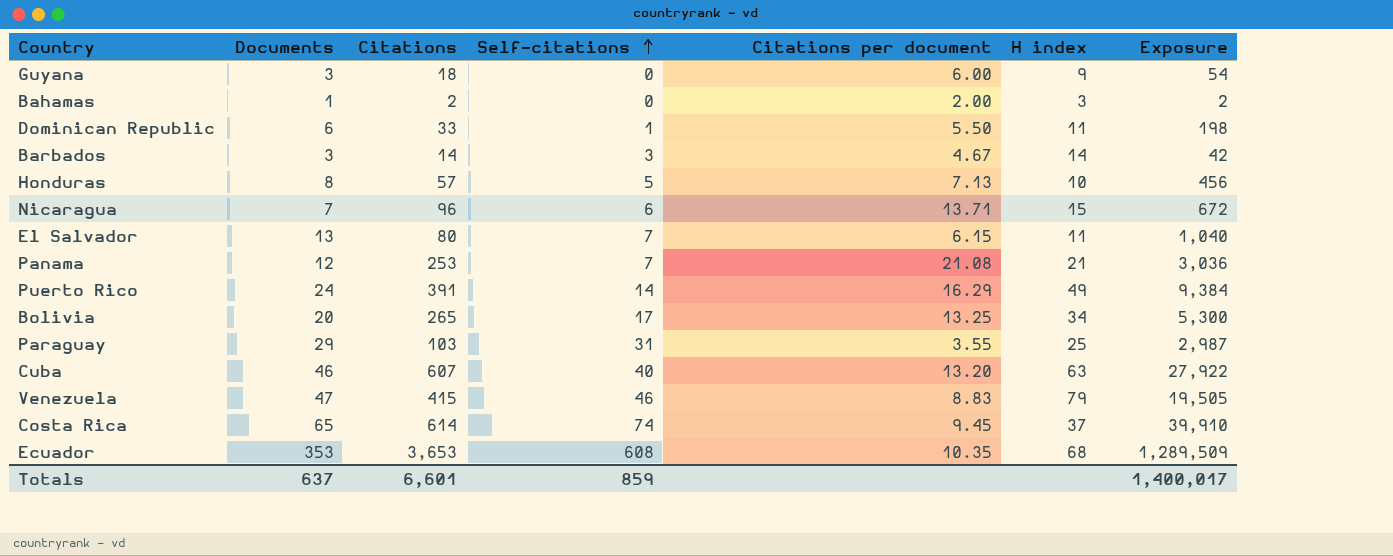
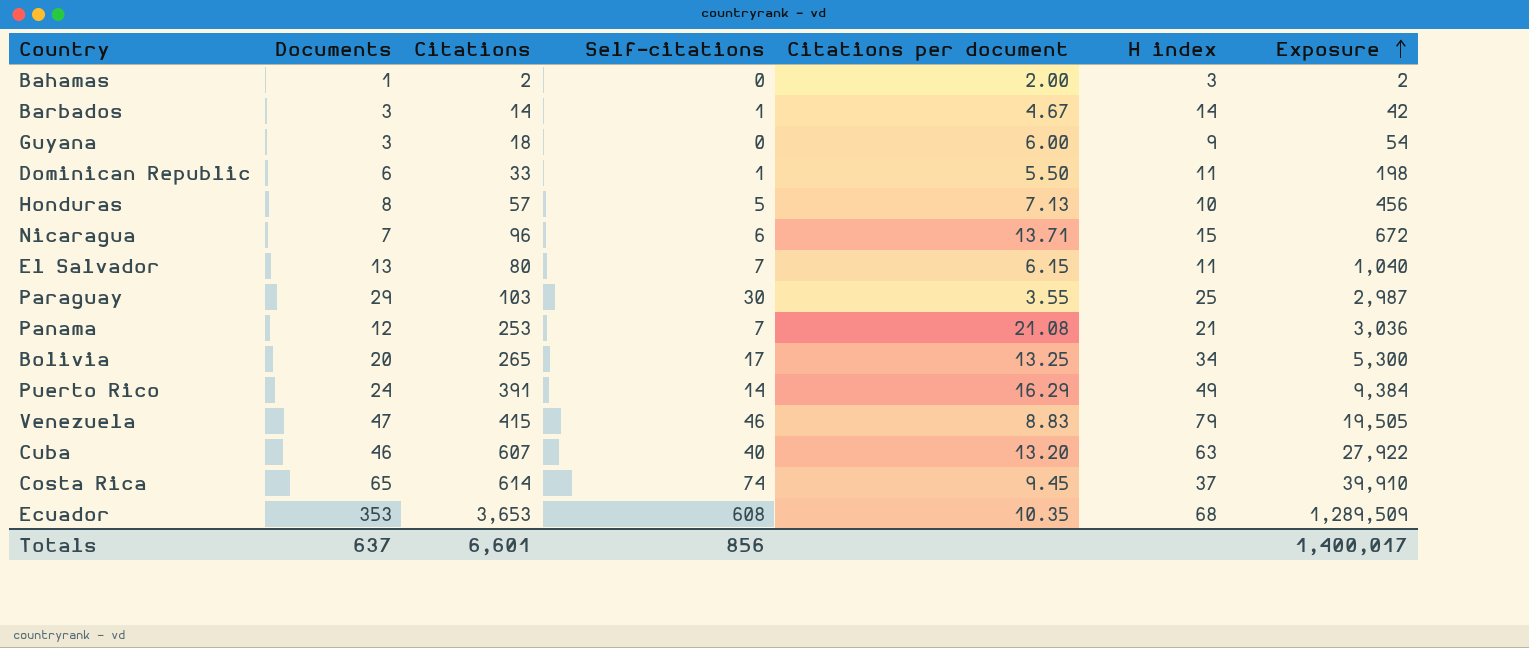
row order: Self-citations ascending -> Exposure ascending
Barbados | Self-citations: 3 -> 1
Paraguay | Self-citations: 31 -> 30
Totals | Self-citations: 859 -> 856

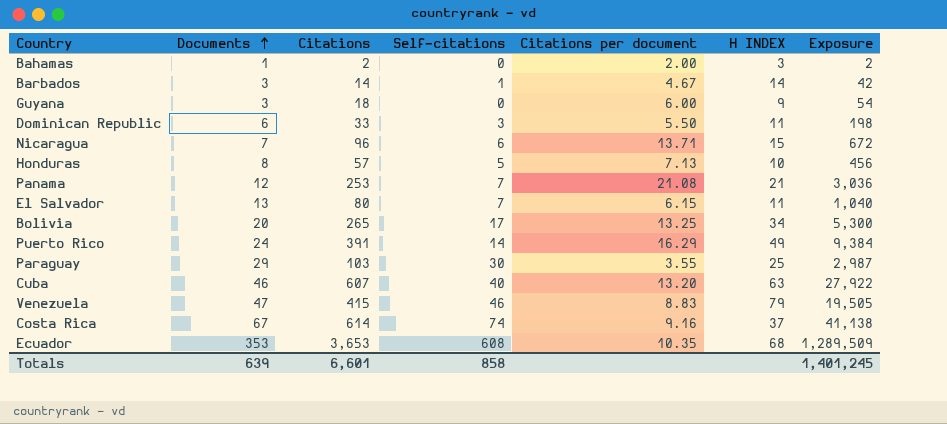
row order: Exposure ascending -> Documents ascending
column name: H index -> H INDEX
Dominican Republic | Self-citations: 1 -> 3
Costa Rica | Documents: 65 -> 67
Costa Rica | Citations per document: 9.45 -> 9.16
Costa Rica | Exposure: 39,910 -> 41,138
Totals | Documents: 637 -> 639
Totals | Self-citations: 856 -> 858
Totals | Exposure: 1,400,017 -> 1,401,245

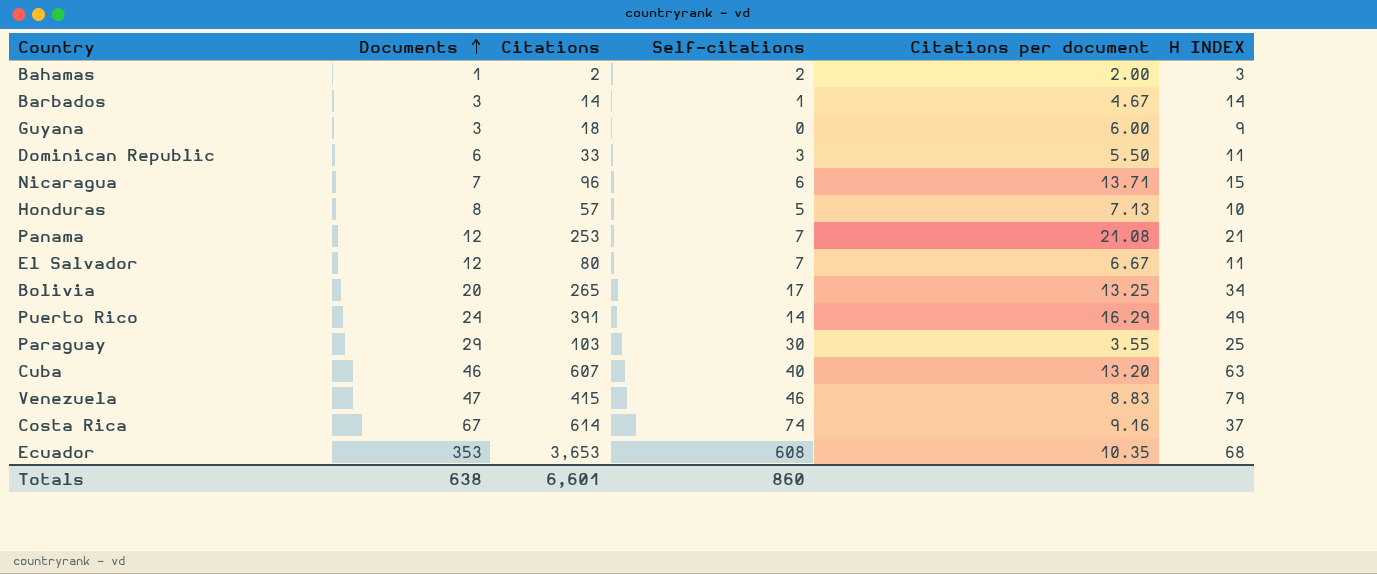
column Exposure | formula: [Documents] * [Citations] -> none
Bahamas | Self-citations: 0 -> 2
El Salvador | Documents: 13 -> 12
El Salvador | Citations per document: 6.15 -> 6.67
Totals | Documents: 639 -> 638
Totals | Self-citations: 858 -> 860

